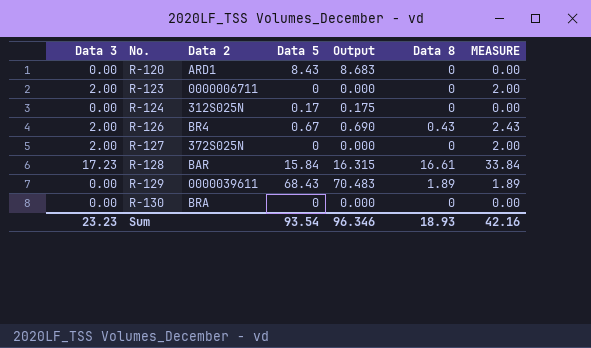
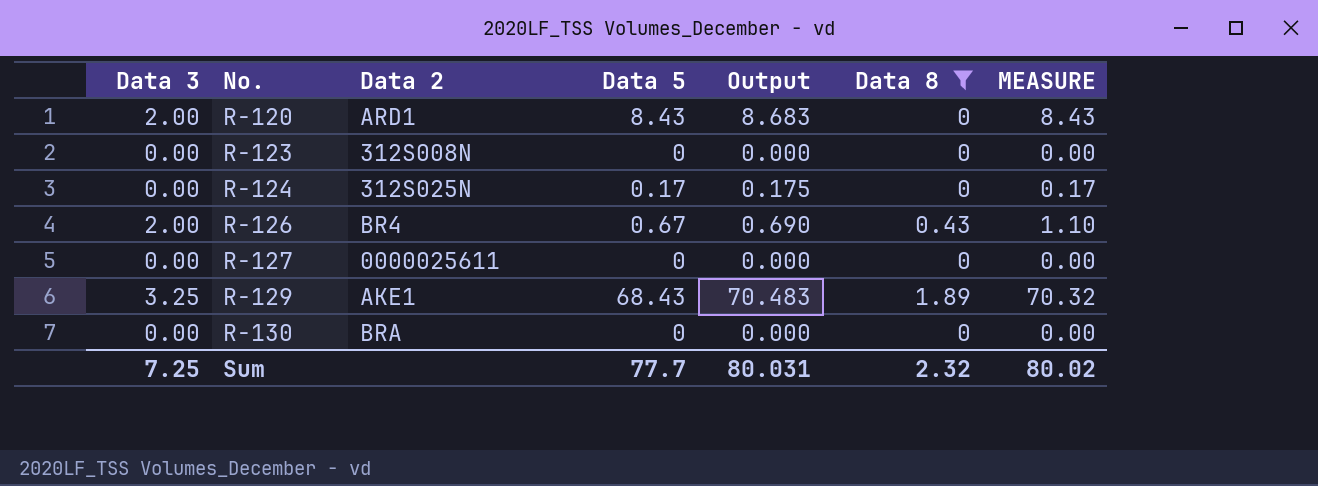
filter: none -> Data 8 != 16.61
column MEASURE | formula: [Data 3] + [Data 8] -> [Data 5] + [Data 8]
R-120 | Data 3: 0.00 -> 2.00
R-123 | Data 3: 2.00 -> 0.00
R-123 | Data 2: 0000006711 -> 312S008N
R-127 | Data 3: 2.00 -> 0.00
R-127 | Data 2: 372S025N -> 0000025611
R-129 | Data 3: 0.00 -> 3.25
R-129 | Data 2: 0000039611 -> AKE1
Sum | Data 3: 23.23 -> 7.25
Sum | Data 5: 93.54 -> 77.7
Sum | Output: 96.346 -> 80.031
Sum | Data 8: 18.93 -> 2.32
Sum | MEASURE: 42.16 -> 80.02

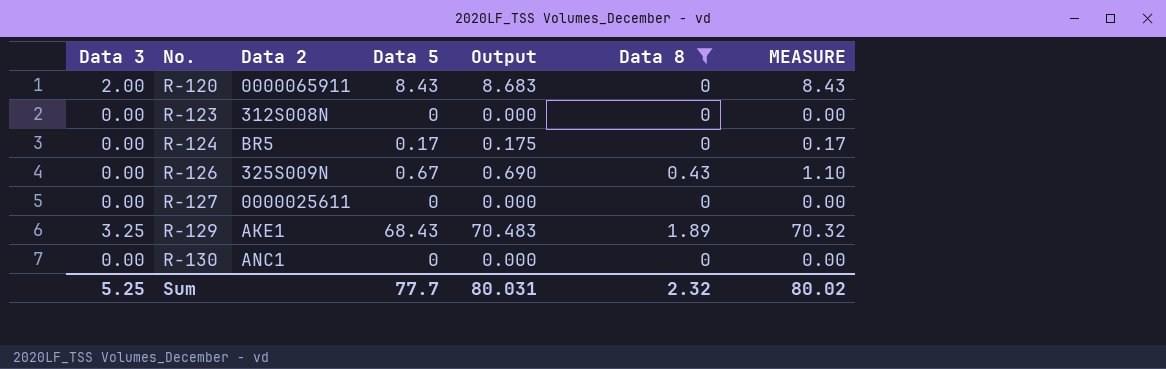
R-120 | Data 2: ARD1 -> 0000065911
R-124 | Data 2: 312S025N -> BR5
R-126 | Data 3: 2.00 -> 0.00
R-126 | Data 2: BR4 -> 325S009N
R-130 | Data 2: BRA -> ANC1
Sum | Data 3: 7.25 -> 5.25

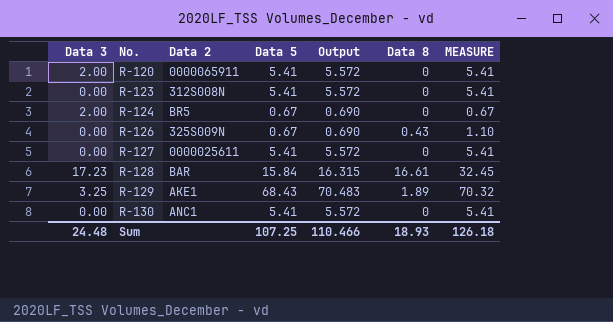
filter: Data 8 != 16.61 -> none
R-120 | Data 5: 8.43 -> 5.41
R-120 | Output: 8.683 -> 5.572
R-120 | MEASURE: 8.43 -> 5.41
R-123 | Data 5: 0 -> 5.41
R-123 | Output: 0.000 -> 5.572
R-123 | MEASURE: 0.00 -> 5.41
R-124 | Data 3: 0.00 -> 2.00
R-124 | Data 5: 0.17 -> 0.67
R-124 | Output: 0.175 -> 0.690
R-124 | MEASURE: 0.17 -> 0.67
R-127 | Data 5: 0 -> 5.41
R-127 | Output: 0.000 -> 5.572
R-127 | MEASURE: 0.00 -> 5.41
R-130 | Data 5: 0 -> 5.41
R-130 | Output: 0.000 -> 5.572
R-130 | MEASURE: 0.00 -> 5.41
Sum | Data 3: 5.25 -> 24.48
Sum | Data 5: 77.7 -> 107.25
Sum | Output: 80.031 -> 110.466
Sum | Data 8: 2.32 -> 18.93
Sum | MEASURE: 80.02 -> 126.18

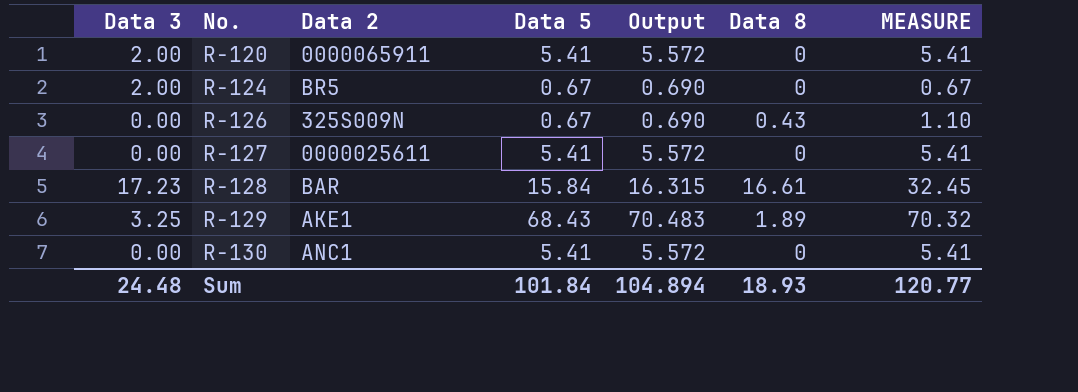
row R-123: 0.00 | 312S008N | 5.41 | 5.572 | 0 | 5.41 -> none
Sum | Data 5: 107.25 -> 101.84
Sum | Output: 110.466 -> 104.894
Sum | MEASURE: 126.18 -> 120.77

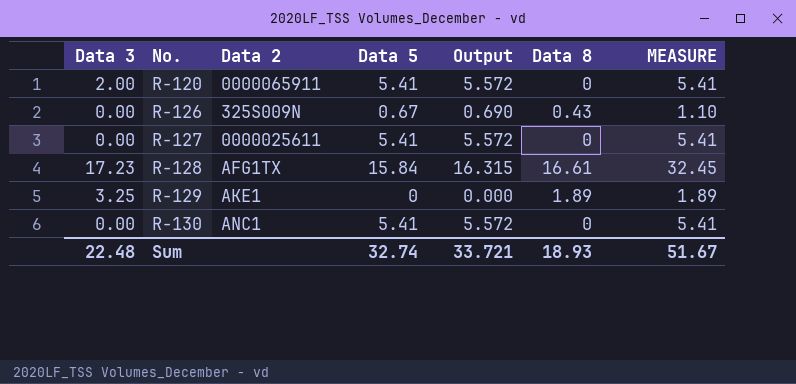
row R-124: 2.00 | BR5 | 0.67 | 0.690 | 0 | 0.67 -> none
R-128 | Data 2: BAR -> AFG1TX
R-129 | Data 5: 68.43 -> 0
R-129 | Output: 70.483 -> 0.000
R-129 | MEASURE: 70.32 -> 1.89
Sum | Data 3: 24.48 -> 22.48
Sum | Data 5: 101.84 -> 32.74
Sum | Output: 104.894 -> 33.721
Sum | MEASURE: 120.77 -> 51.67

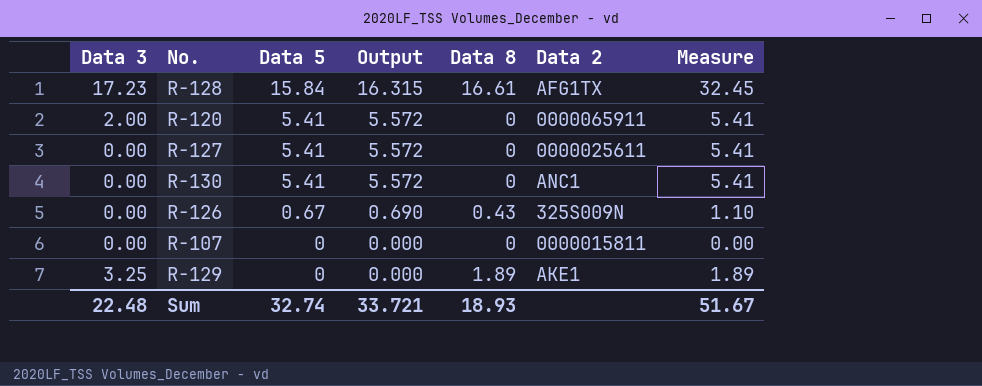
row order: No. ascending -> Data 5 descending
column Data 2 | position: 3 -> 6
column name: MEASURE -> Measure
row R-107: none -> 0.00 | 0 | 0.000 | 0 | 0000015811 | 0.00

